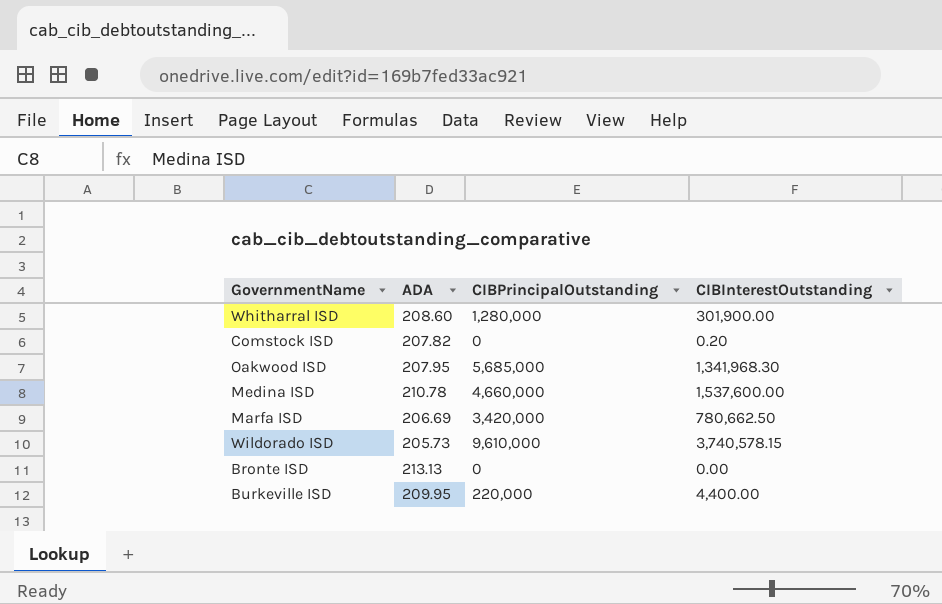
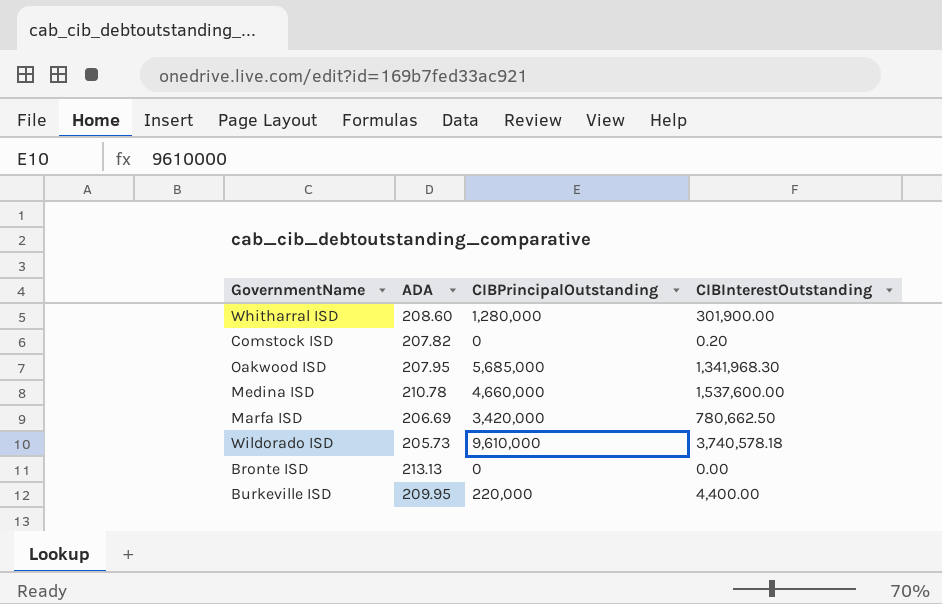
Wildorado ISD | CIBInterestOutstanding: 3,740,578.15 -> 3,740,578.18

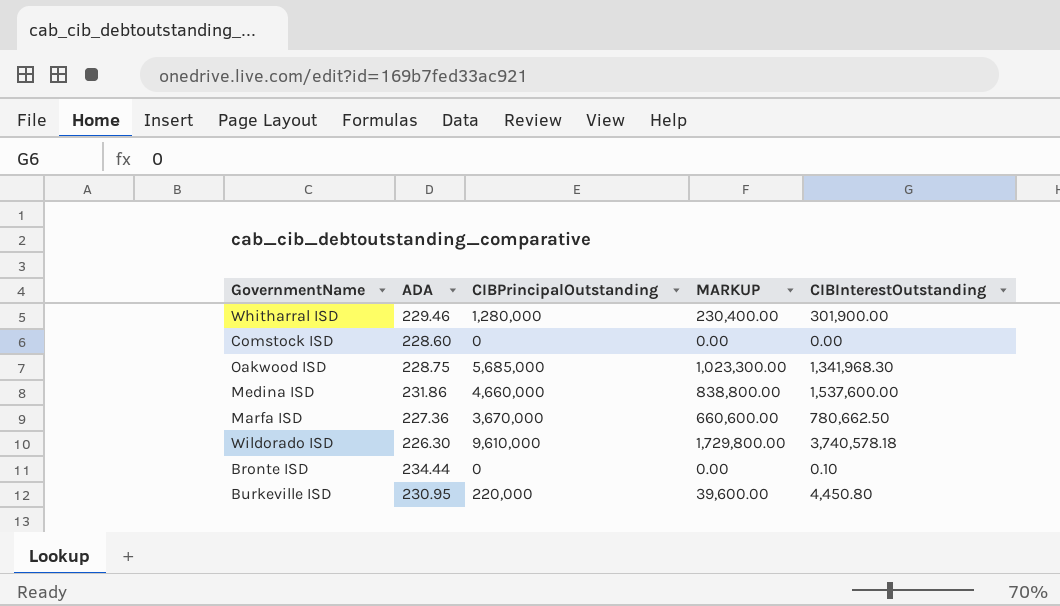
column MARKUP | formula: none -> [CIBPrincipalOutstanding] * 0.18
Whitharral ISD | ADA: 208.60 -> 229.46
Comstock ISD | ADA: 207.82 -> 228.60
Comstock ISD | CIBInterestOutstanding: 0.20 -> 0.00
Oakwood ISD | ADA: 207.95 -> 228.75
Medina ISD | ADA: 210.78 -> 231.86
Marfa ISD | ADA: 206.69 -> 227.36
Marfa ISD | CIBPrincipalOutstanding: 3,420,000 -> 3,670,000
Wildorado ISD | ADA: 205.73 -> 226.30
Bronte ISD | ADA: 213.13 -> 234.44
Bronte ISD | CIBInterestOutstanding: 0.00 -> 0.10
Burkeville ISD | ADA: 209.95 -> 230.95
Burkeville ISD | CIBInterestOutstanding: 4,400.00 -> 4,450.80

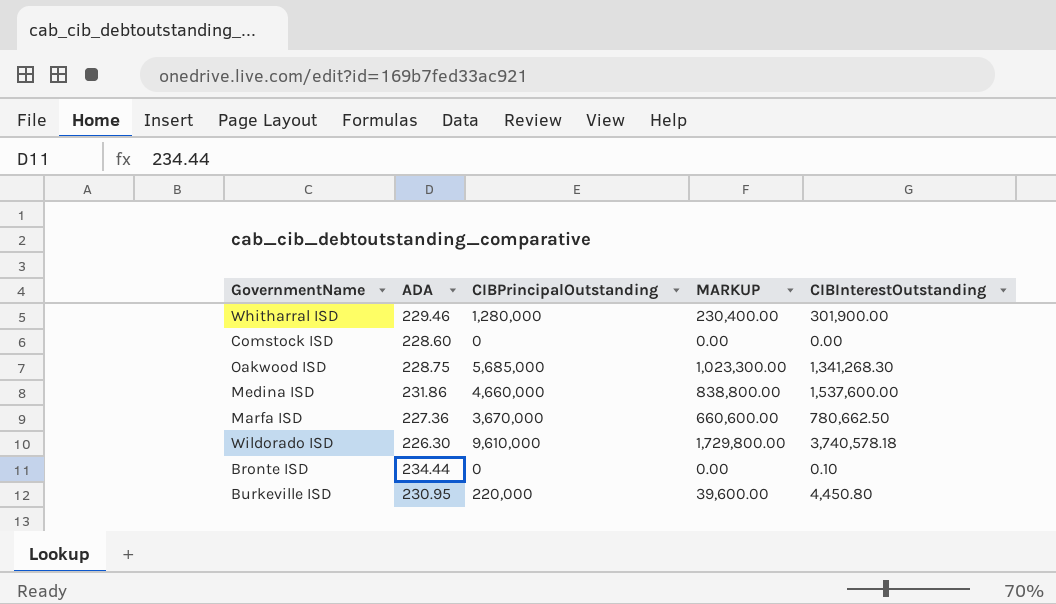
Oakwood ISD | CIBInterestOutstanding: 1,341,968.30 -> 1,341,268.30

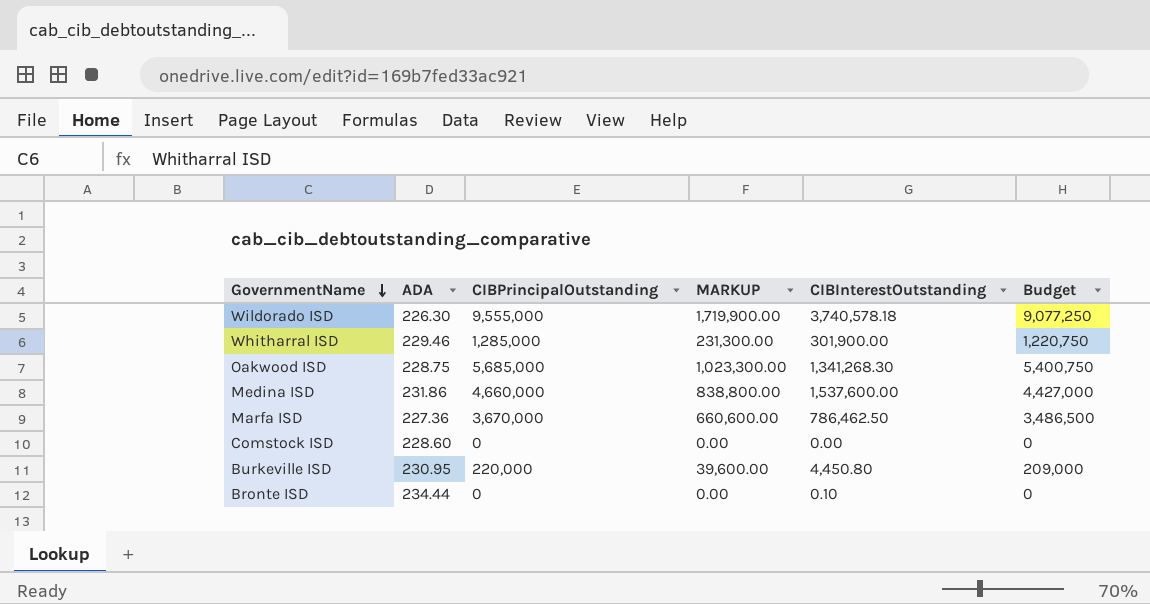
row order: none -> GovernmentName descending
column Budget | formula: none -> [CIBPrincipalOutstanding] * 0.95
Wildorado ISD | CIBPrincipalOutstanding: 9,610,000 -> 9,555,000
Wildorado ISD | MARKUP: 1,729,800.00 -> 1,719,900.00
Whitharral ISD | CIBPrincipalOutstanding: 1,280,000 -> 1,285,000
Whitharral ISD | MARKUP: 230,400.00 -> 231,300.00
Marfa ISD | CIBInterestOutstanding: 780,662.50 -> 786,462.50

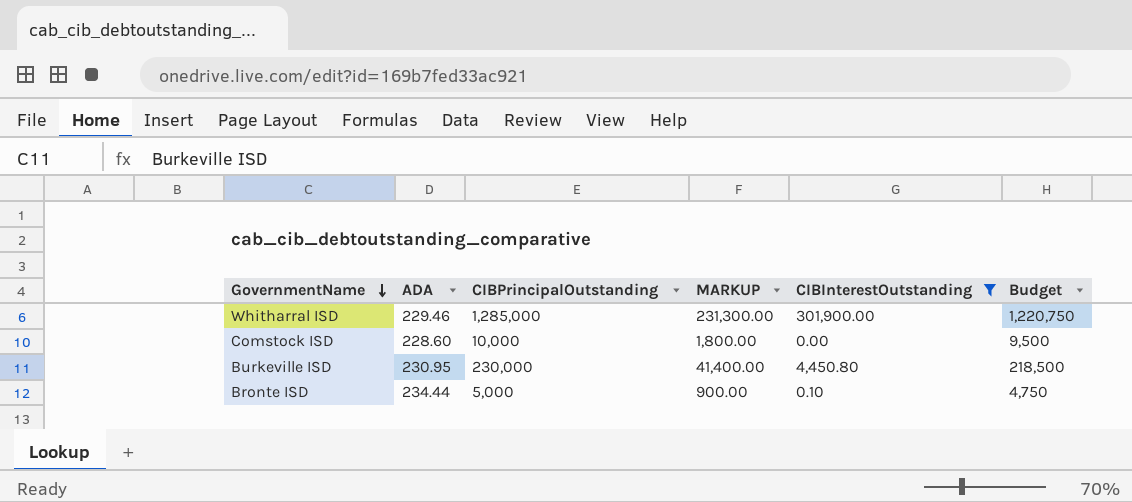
filter: none -> CIBInterestOutstanding <= 301,900.00
Comstock ISD | CIBPrincipalOutstanding: 0 -> 10,000
Comstock ISD | MARKUP: 0.00 -> 1,800.00
Comstock ISD | Budget: 0 -> 9,500
Burkeville ISD | CIBPrincipalOutstanding: 220,000 -> 230,000
Burkeville ISD | MARKUP: 39,600.00 -> 41,400.00
Burkeville ISD | Budget: 209,000 -> 218,500
Bronte ISD | CIBPrincipalOutstanding: 0 -> 5,000
Bronte ISD | MARKUP: 0.00 -> 900.00
Bronte ISD | Budget: 0 -> 4,750

